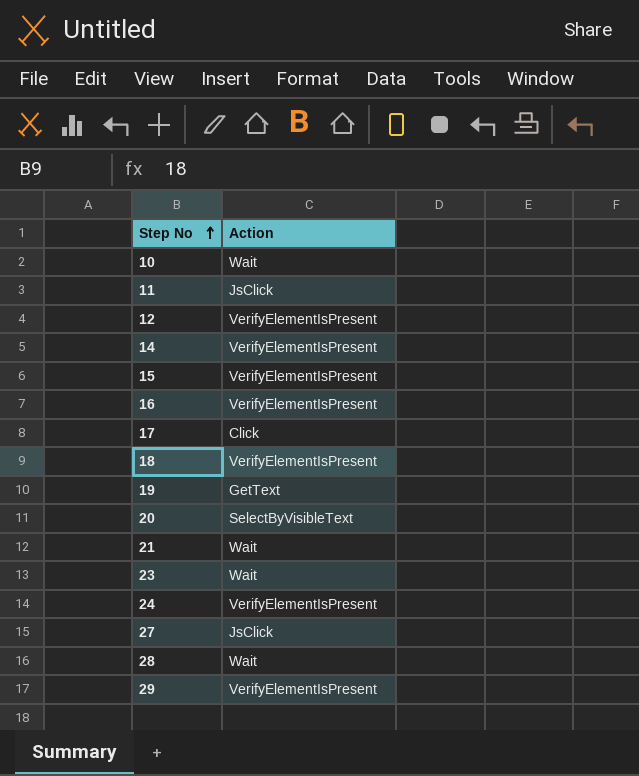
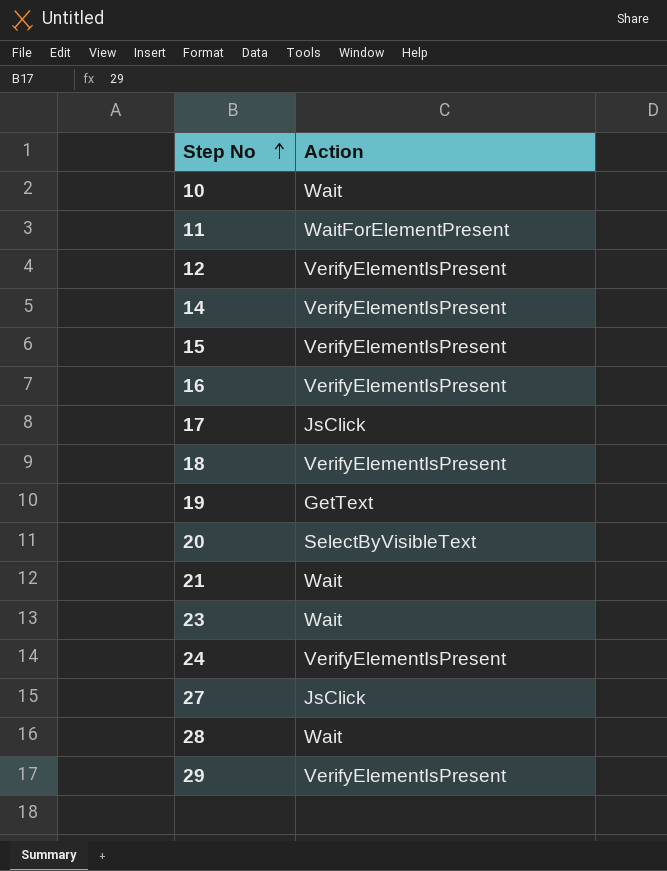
11 | Action: JsClick -> WaitForElementPresent
17 | Action: Click -> JsClick

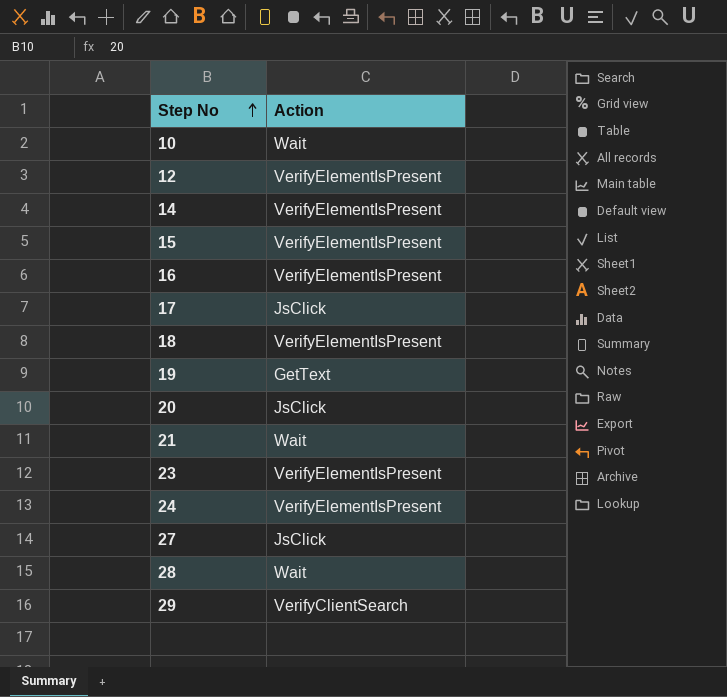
row 11: WaitForElementPresent -> none
20 | Action: SelectByVisibleText -> JsClick
23 | Action: Wait -> VerifyElementIsPresent
29 | Action: VerifyElementIsPresent -> VerifyClientSearch

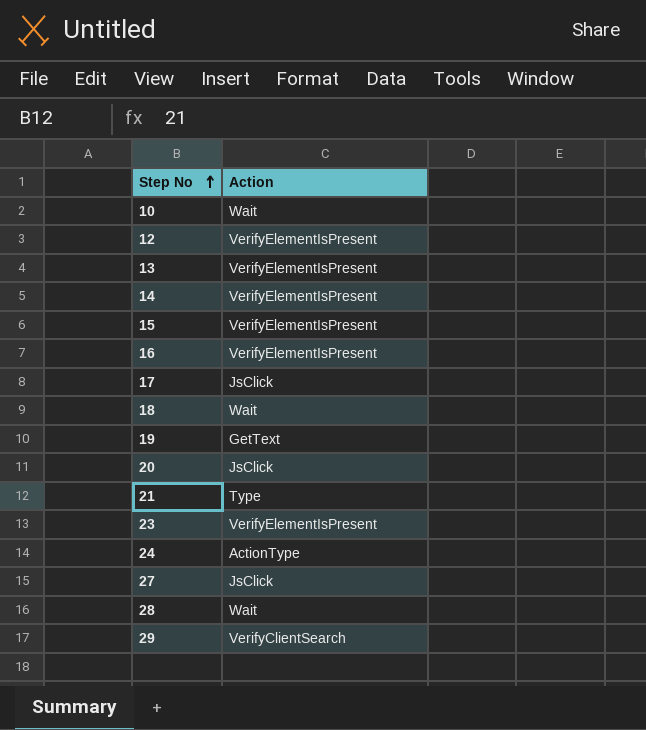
row 13: none -> VerifyElementIsPresent
18 | Action: VerifyElementIsPresent -> Wait
21 | Action: Wait -> Type
24 | Action: VerifyElementIsPresent -> ActionType

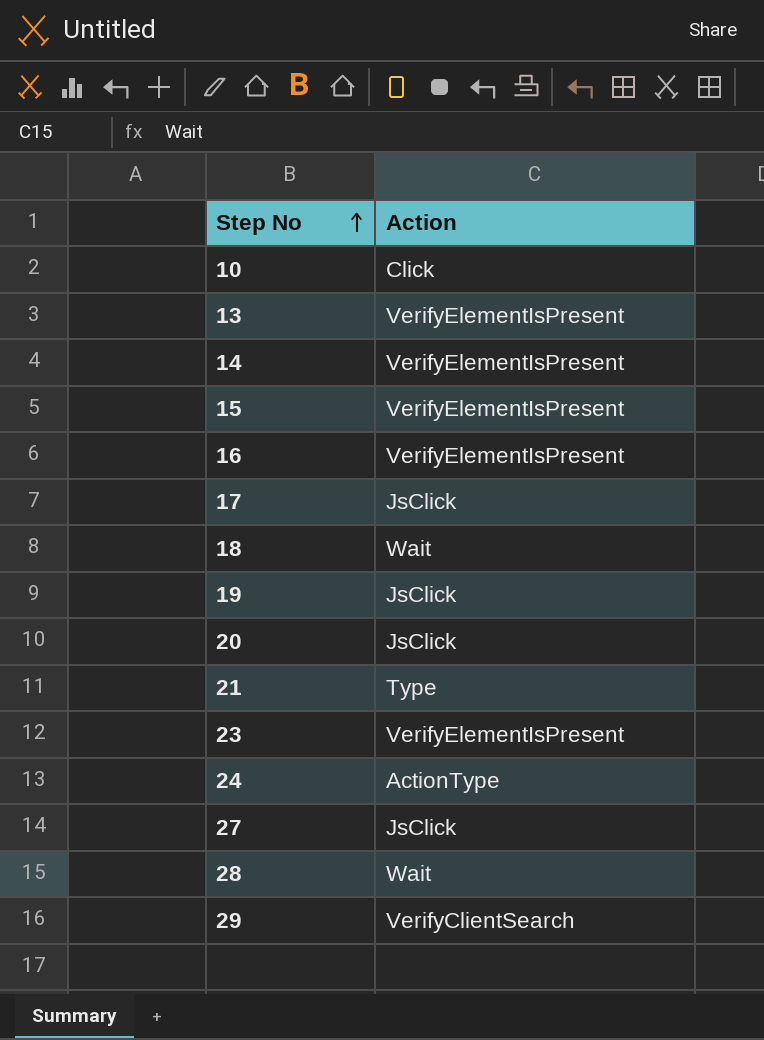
row 12: VerifyElementIsPresent -> none
10 | Action: Wait -> Click
19 | Action: GetText -> JsClick

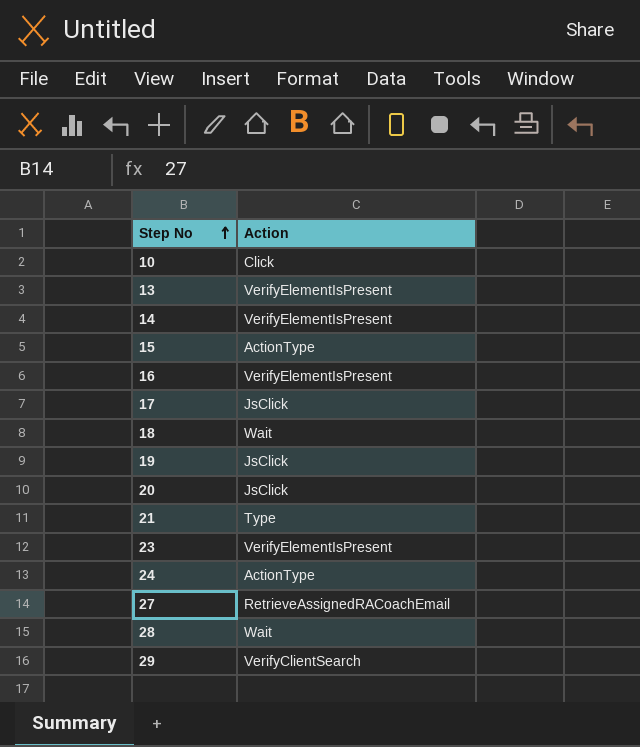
15 | Action: VerifyElementIsPresent -> ActionType
27 | Action: JsClick -> RetrieveAssignedRACoachEmail

